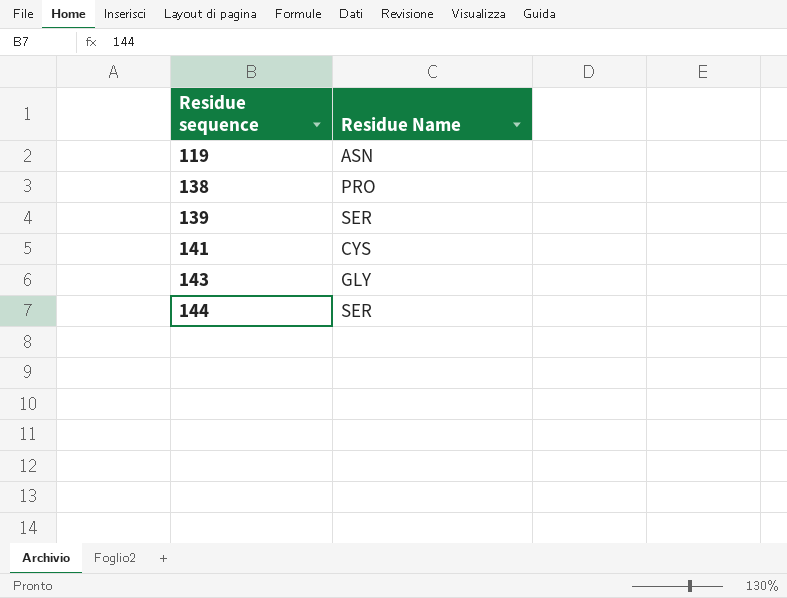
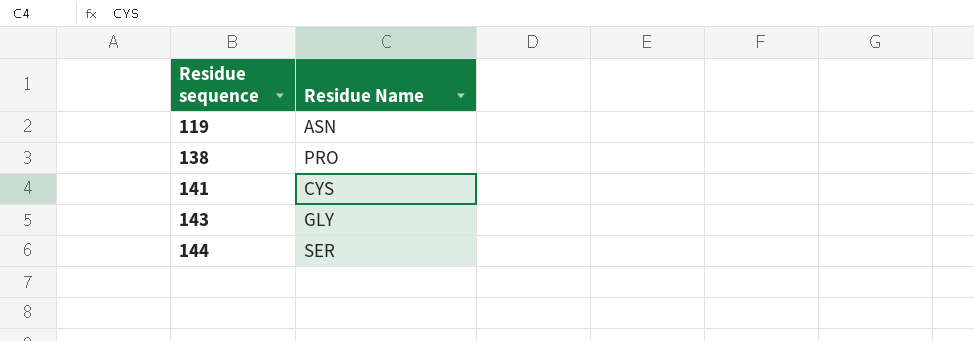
row 139: SER -> none

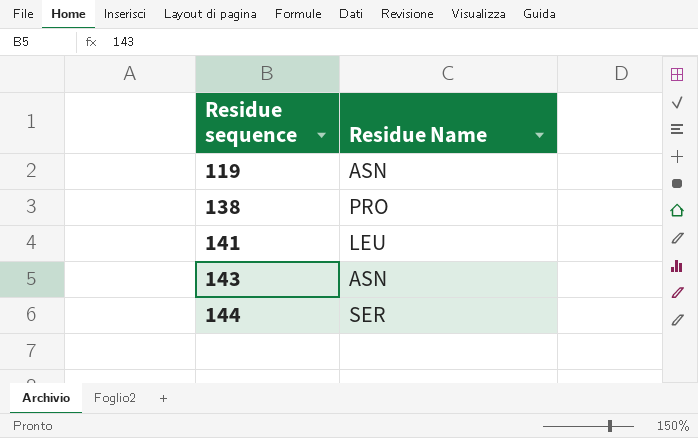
141 | Residue Name: CYS -> LEU
143 | Residue Name: GLY -> ASN

